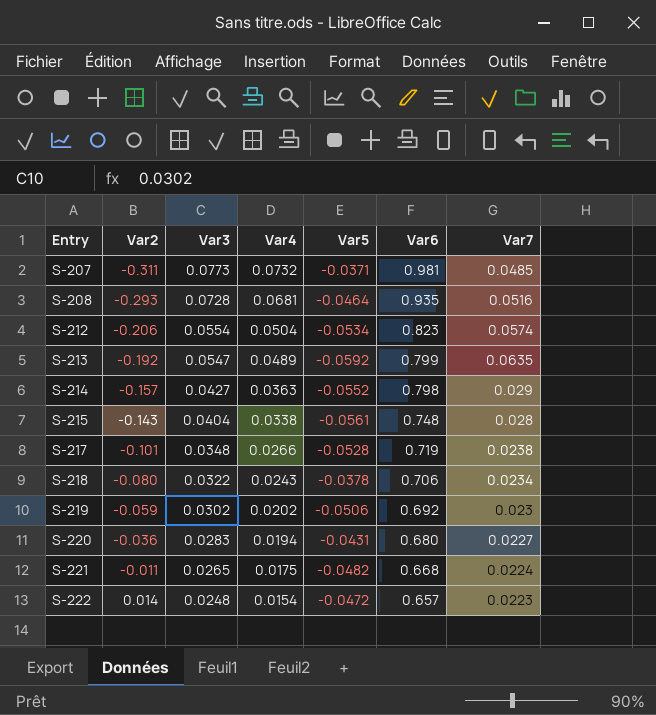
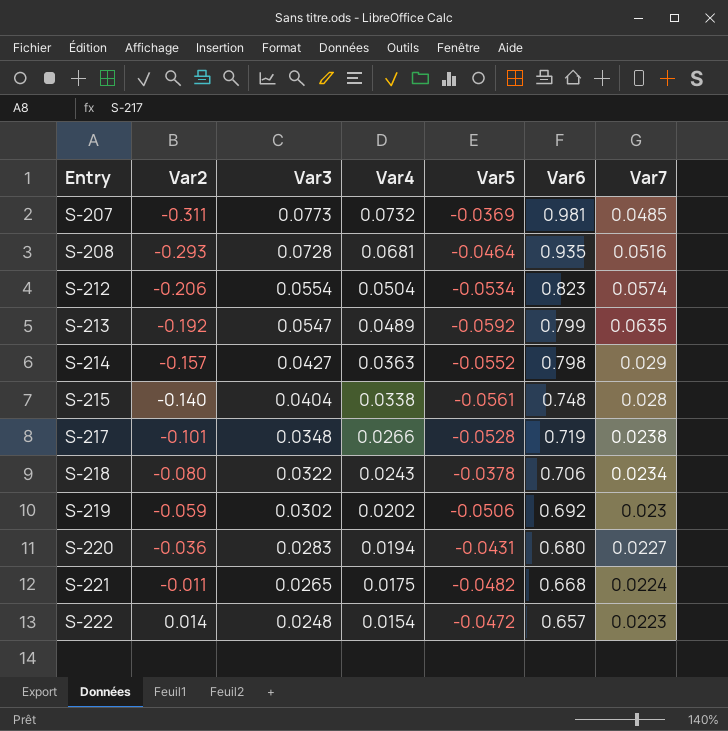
S-207 | Var5: -0.0371 -> -0.0369
S-215 | Var2: -0.143 -> -0.140

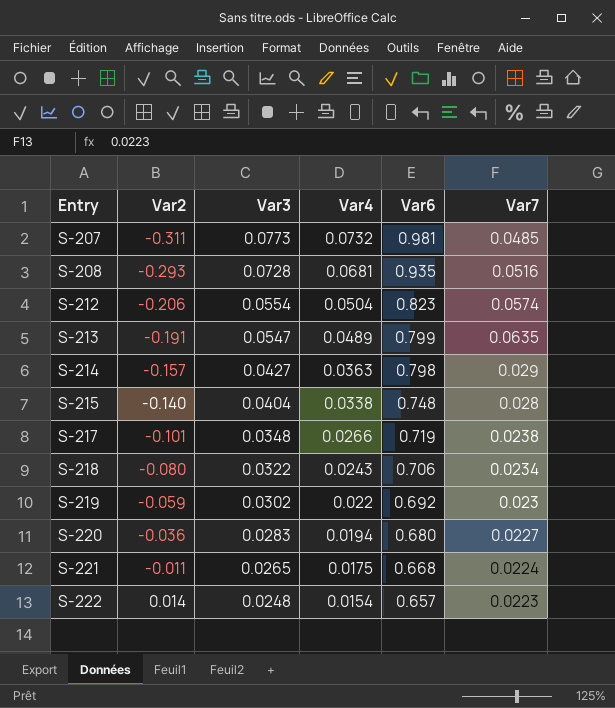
column Var5 | position: 5 -> none
S-213 | Var2: -0.192 -> -0.191
S-219 | Var4: 0.0202 -> 0.022

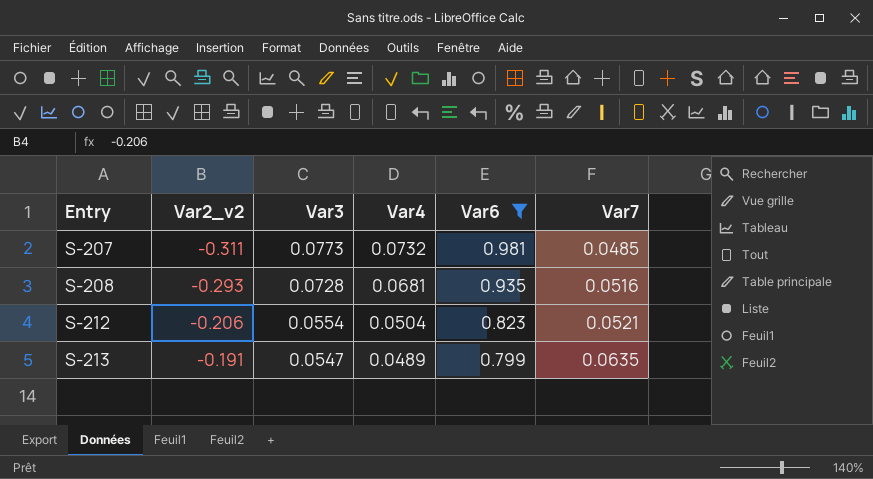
filter: none -> Var6 >= 0.799
column name: Var2 -> Var2_v2
S-212 | Var7: 0.0574 -> 0.0521

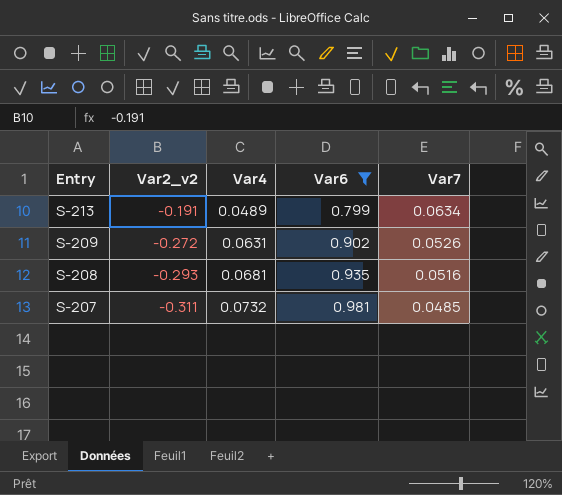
row order: Entry ascending -> Entry descending
column Var3 | position: 3 -> none
row S-212: -0.206 | 0.0554 | 0.0504 | 0.823 | 0.0521 -> none
S-213 | Var7: 0.0635 -> 0.0634
row S-209: none -> -0.272 | 0.0631 | 0.902 | 0.0526

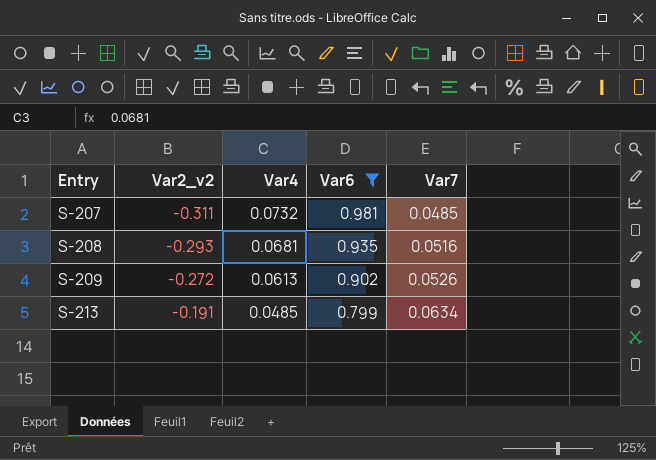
row order: Entry descending -> Entry ascending
S-209 | Var4: 0.0631 -> 0.0613
S-213 | Var4: 0.0489 -> 0.0485

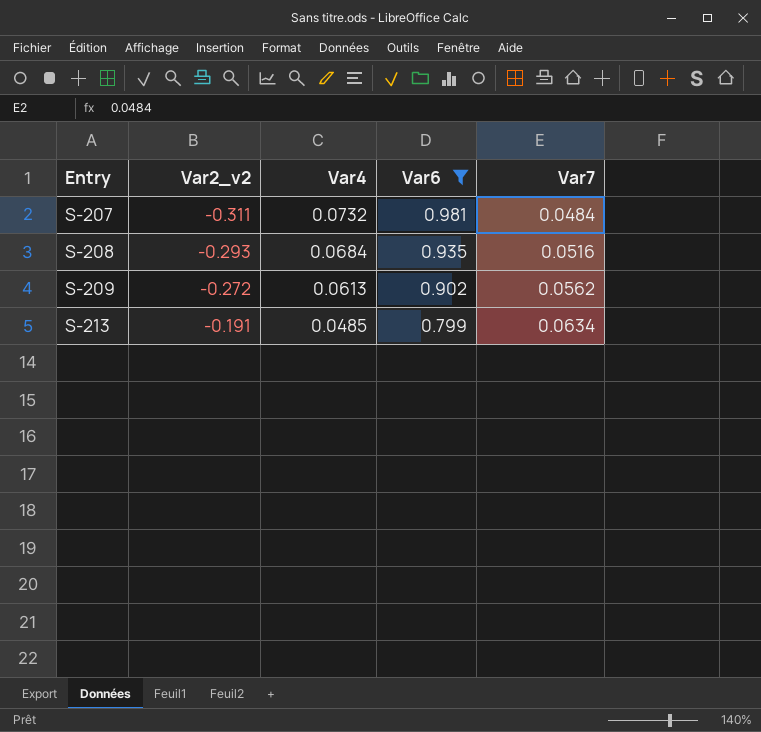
S-207 | Var7: 0.0485 -> 0.0484
S-208 | Var4: 0.0681 -> 0.0684
S-209 | Var7: 0.0526 -> 0.0562

